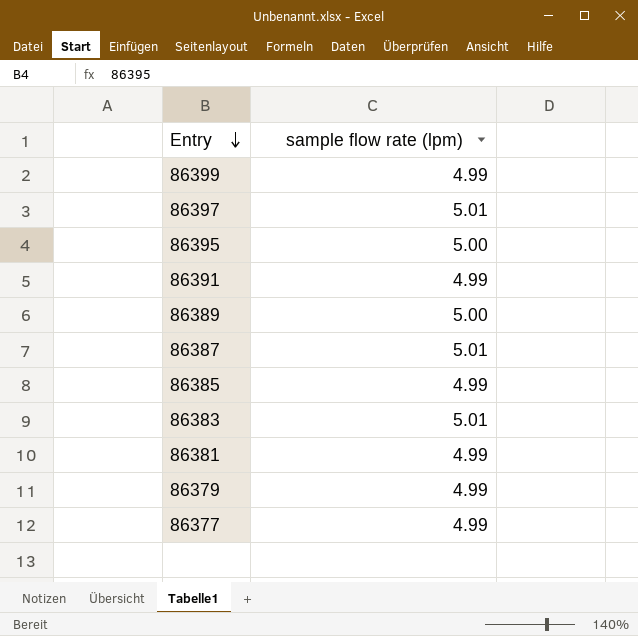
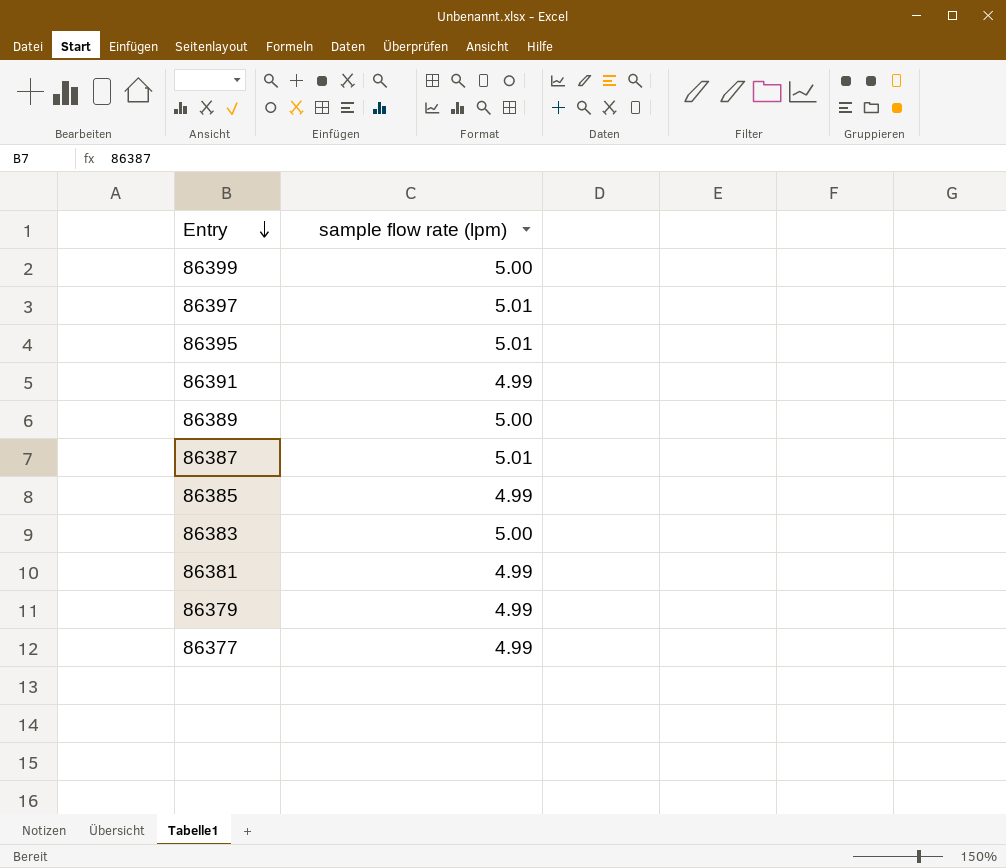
86399 | sample flow rate (lpm): 4.99 -> 5.00
86395 | sample flow rate (lpm): 5.00 -> 5.01
86383 | sample flow rate (lpm): 5.01 -> 5.00

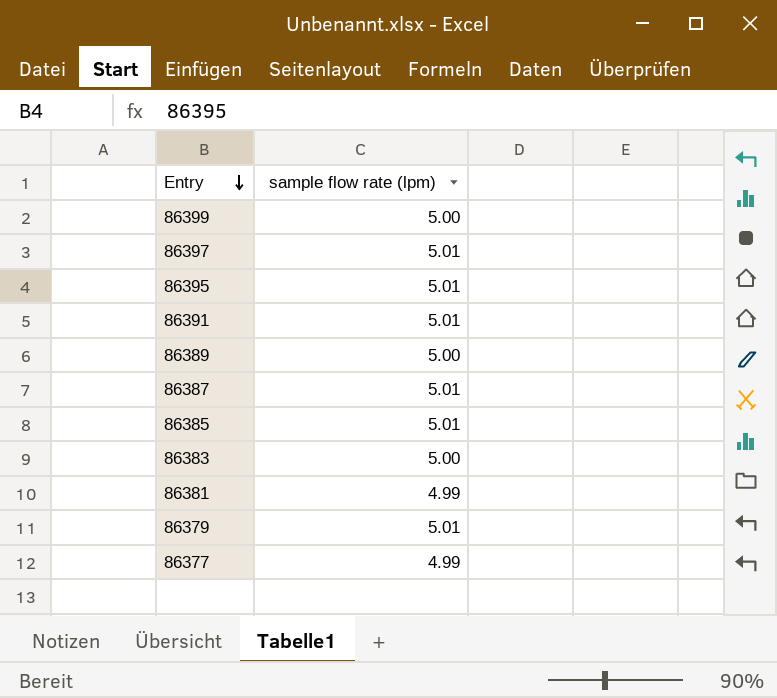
86391 | sample flow rate (lpm): 4.99 -> 5.01
86385 | sample flow rate (lpm): 4.99 -> 5.01
86379 | sample flow rate (lpm): 4.99 -> 5.01

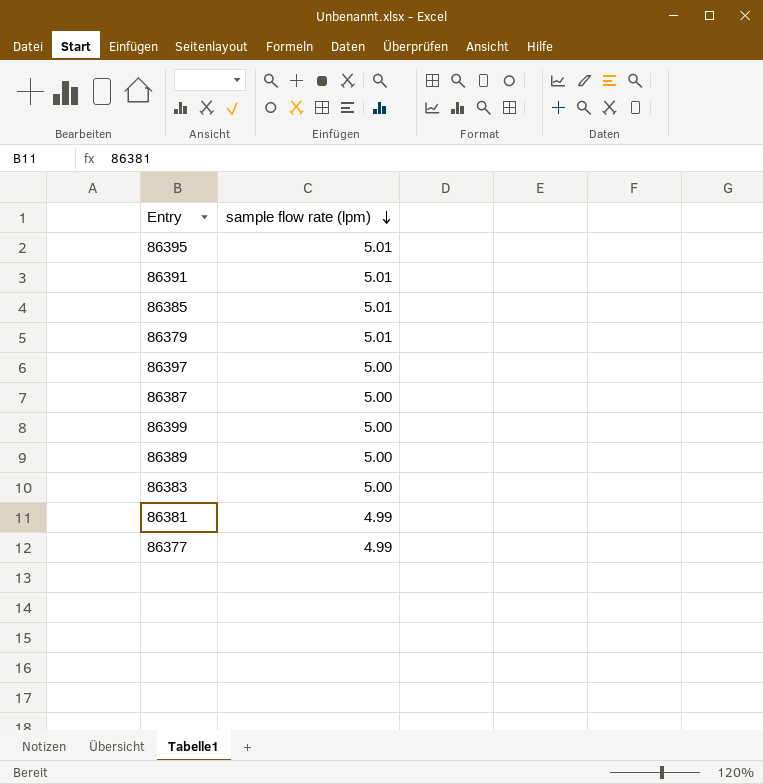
row order: Entry descending -> sample flow rate (lpm) descending
86397 | sample flow rate (lpm): 5.01 -> 5.00
86387 | sample flow rate (lpm): 5.01 -> 5.00

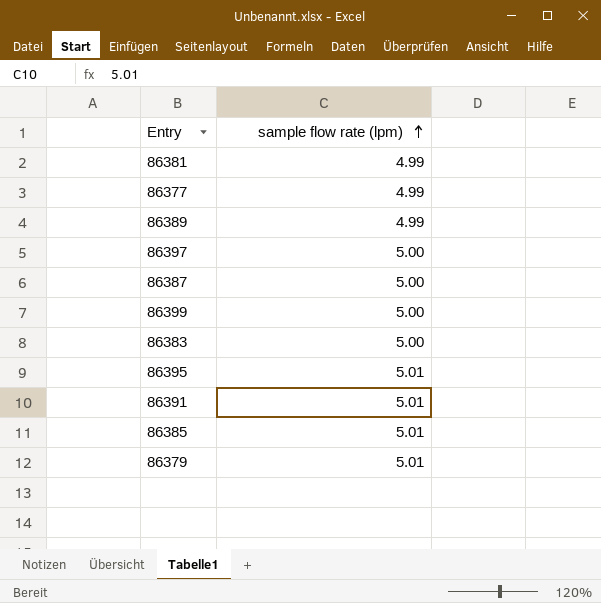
row order: sample flow rate (lpm) descending -> sample flow rate (lpm) ascending
86389 | sample flow rate (lpm): 5.00 -> 4.99

